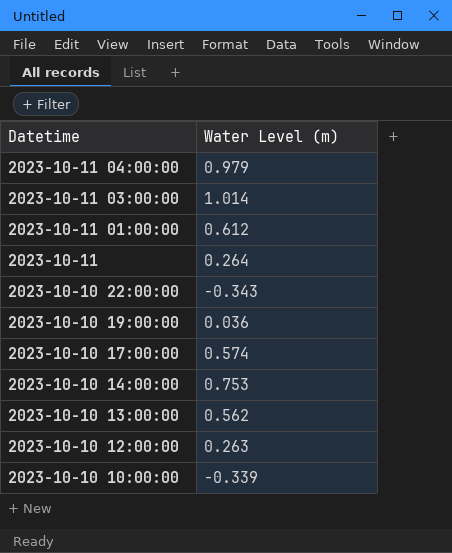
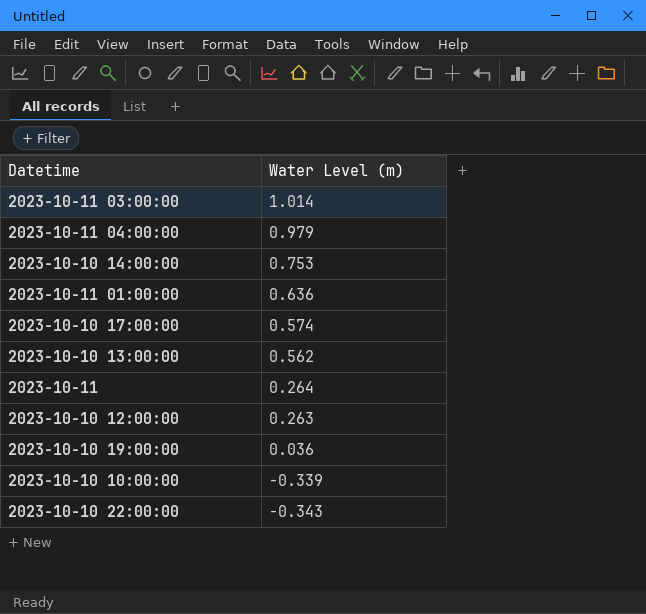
row order: Datetime descending -> Water Level (m) descending
2023-10-11 01:00:00 | Water Level (m): 0.612 -> 0.636

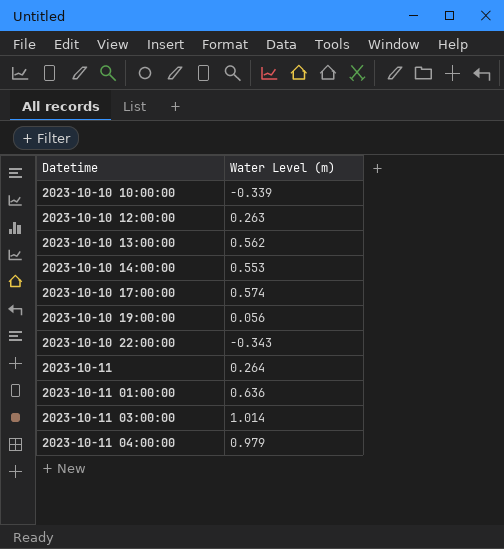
row order: Water Level (m) descending -> Datetime ascending
2023-10-10 14:00:00 | Water Level (m): 0.753 -> 0.553
2023-10-10 19:00:00 | Water Level (m): 0.036 -> 0.056

